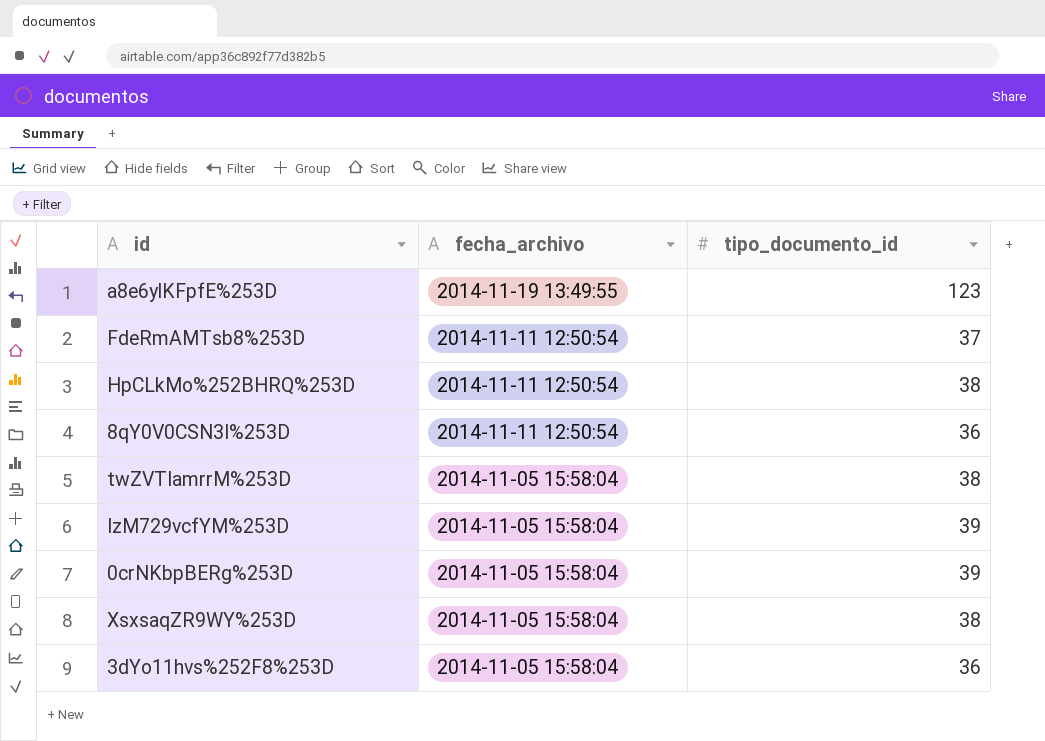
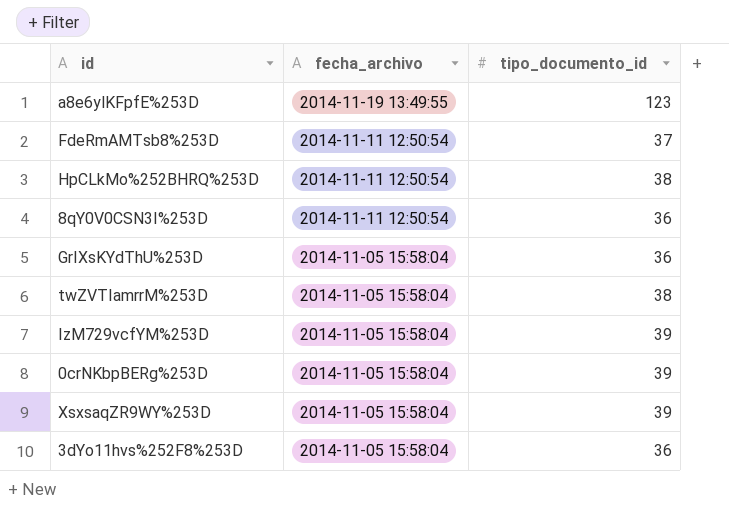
row GrIXsKYdThU%253D: none -> 2014-11-05 15:58:04 | 36
XsxsaqZR9WY%253D | tipo_documento_id: 38 -> 39

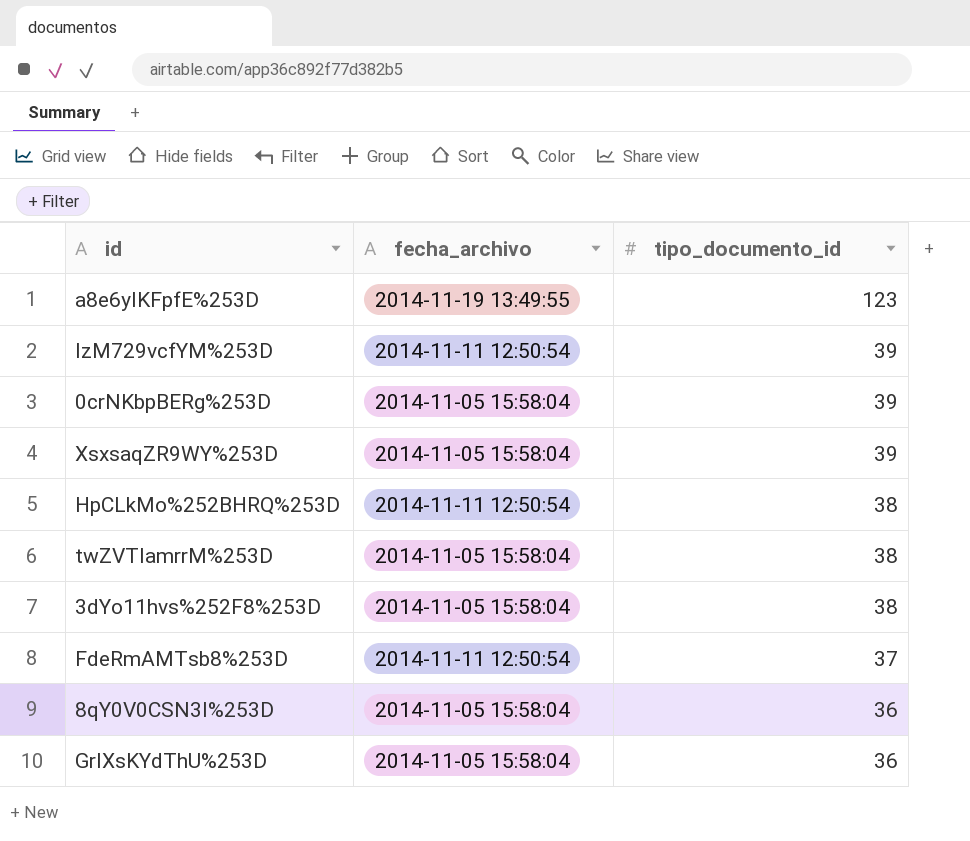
row order: fecha_archivo descending -> tipo_documento_id descending
IzM729vcfYM%253D | fecha_archivo: 2014-11-05 15:58:04 -> 2014-11-11 12:50:54
3dYo11hvs%252F8%253D | tipo_documento_id: 36 -> 38
8qY0V0CSN3I%253D | fecha_archivo: 2014-11-11 12:50:54 -> 2014-11-05 15:58:04

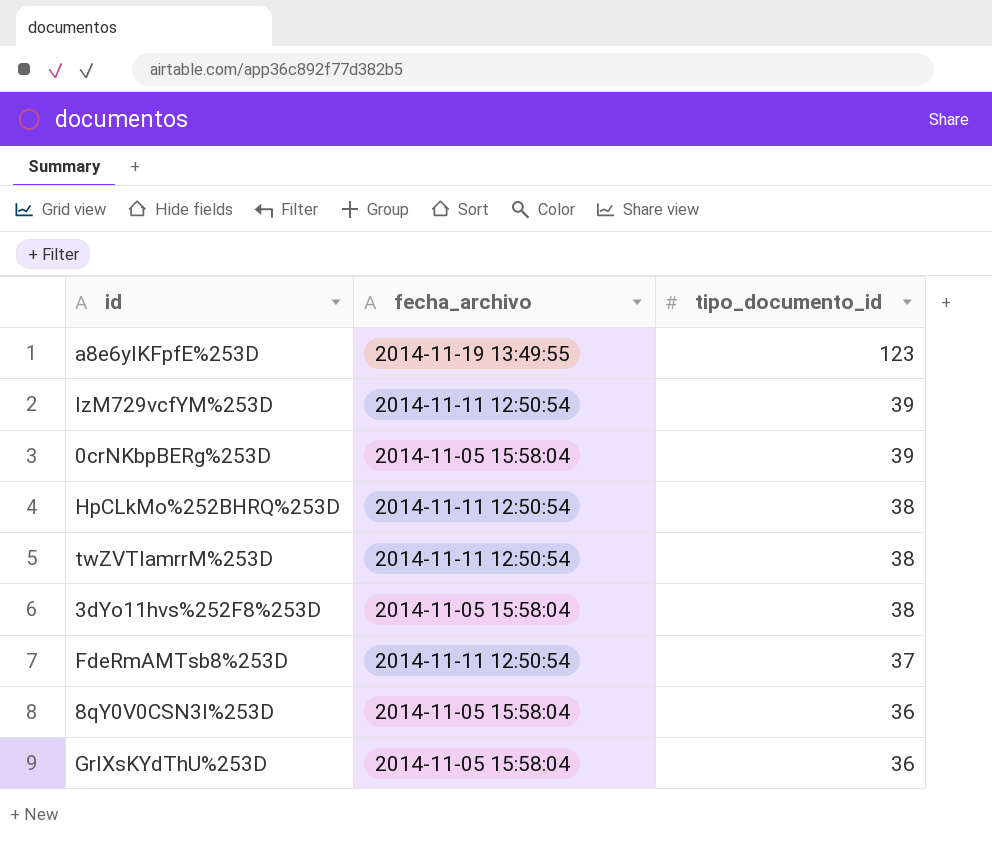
row XsxsaqZR9WY%253D: 2014-11-05 15:58:04 | 39 -> none
twZVTIamrrM%253D | fecha_archivo: 2014-11-05 15:58:04 -> 2014-11-11 12:50:54

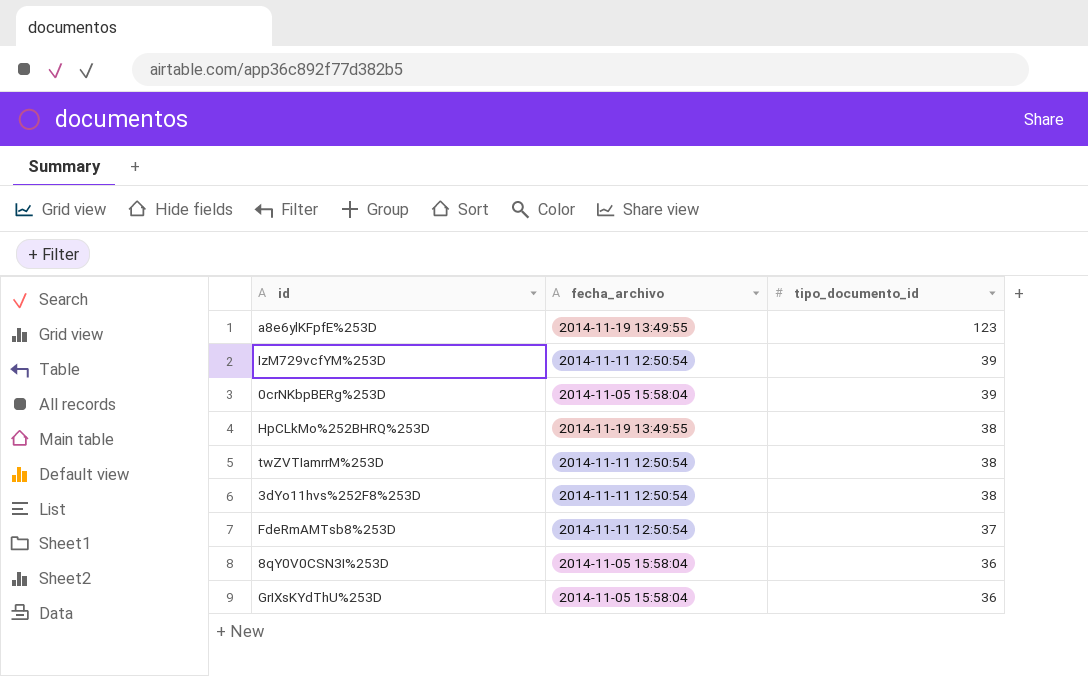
HpCLkMo%252BHRQ%253D | fecha_archivo: 2014-11-11 12:50:54 -> 2014-11-19 13:49:55
3dYo11hvs%252F8%253D | fecha_archivo: 2014-11-05 15:58:04 -> 2014-11-11 12:50:54

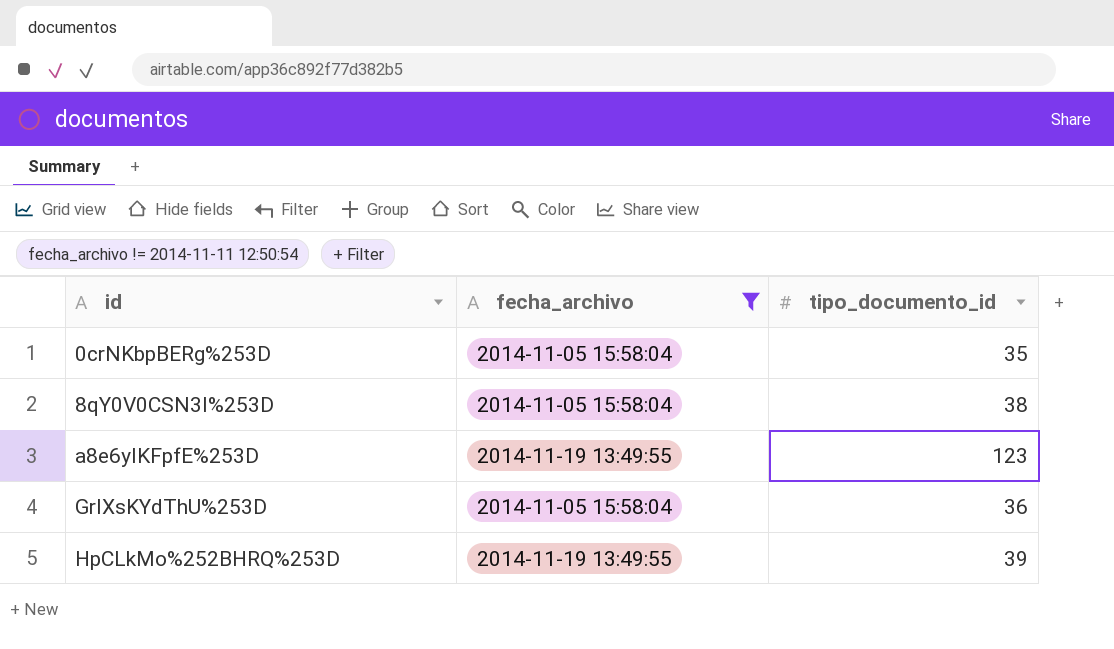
filter: none -> fecha_archivo != 2014-11-11 12:50:54
row order: tipo_documento_id descending -> id ascending
0crNKbpBERg%253D | tipo_documento_id: 39 -> 35
8qY0V0CSN3I%253D | tipo_documento_id: 36 -> 38
HpCLkMo%252BHRQ%253D | tipo_documento_id: 38 -> 39

